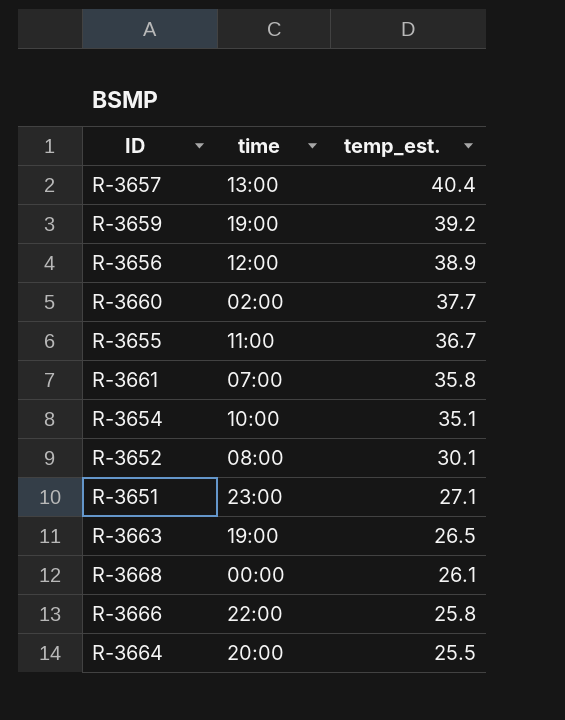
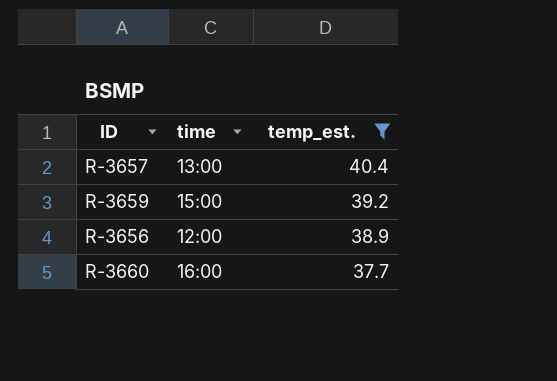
filter: none -> temp_est. >= 37.7
R-3659 | time: 19:00 -> 15:00
R-3660 | time: 02:00 -> 16:00

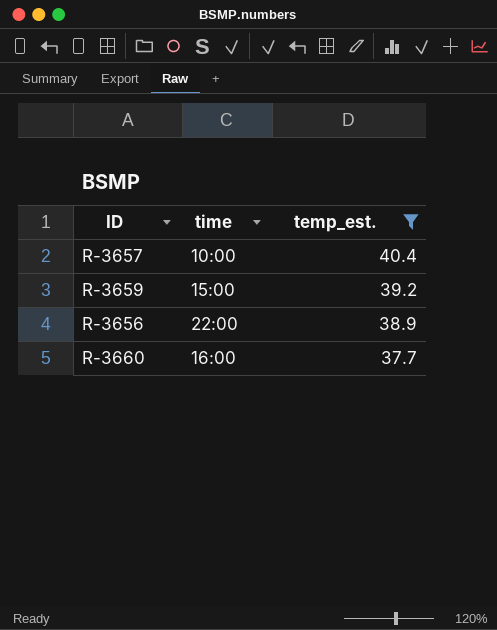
R-3657 | time: 13:00 -> 10:00
R-3656 | time: 12:00 -> 22:00

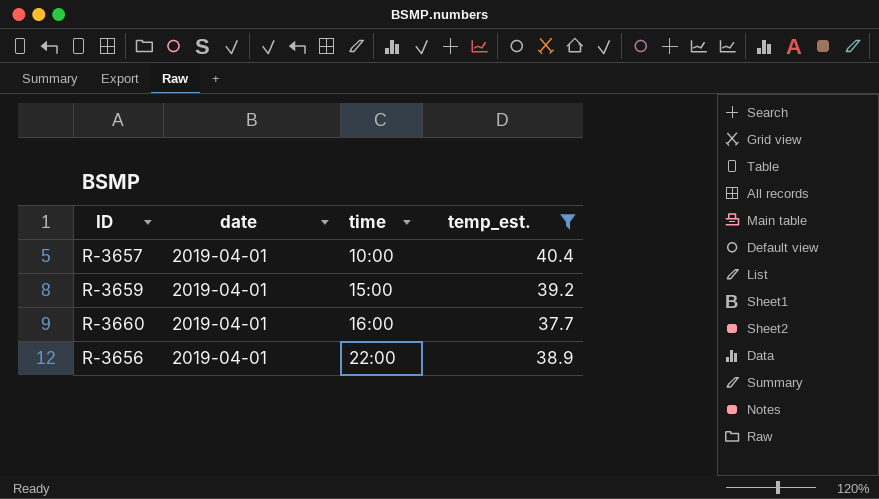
row order: temp_est. descending -> time ascending
column date | position: none -> 2

